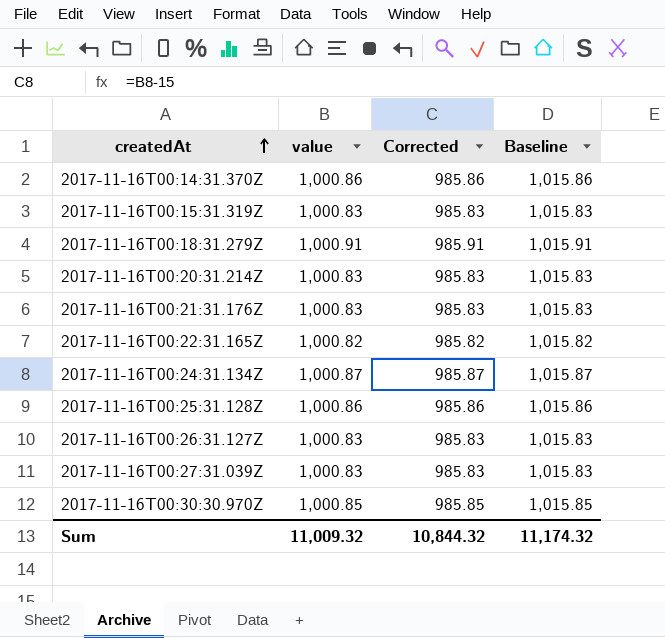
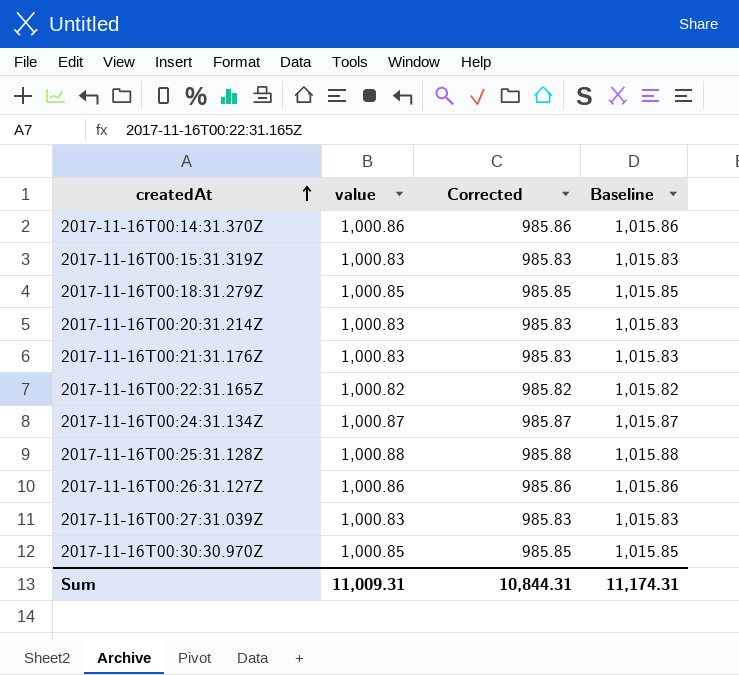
2017-11-16T00:18:31.279Z | value: 1,000.91 -> 1,000.85
2017-11-16T00:18:31.279Z | Corrected: 985.91 -> 985.85
2017-11-16T00:18:31.279Z | Baseline: 1,015.91 -> 1,015.85
2017-11-16T00:25:31.128Z | value: 1,000.86 -> 1,000.88
2017-11-16T00:25:31.128Z | Corrected: 985.86 -> 985.88
2017-11-16T00:25:31.128Z | Baseline: 1,015.86 -> 1,015.88
2017-11-16T00:26:31.127Z | value: 1,000.83 -> 1,000.86
2017-11-16T00:26:31.127Z | Corrected: 985.83 -> 985.86
2017-11-16T00:26:31.127Z | Baseline: 1,015.83 -> 1,015.86
Sum | value: 11,009.32 -> 11,009.31
Sum | Corrected: 10,844.32 -> 10,844.31
Sum | Baseline: 11,174.32 -> 11,174.31

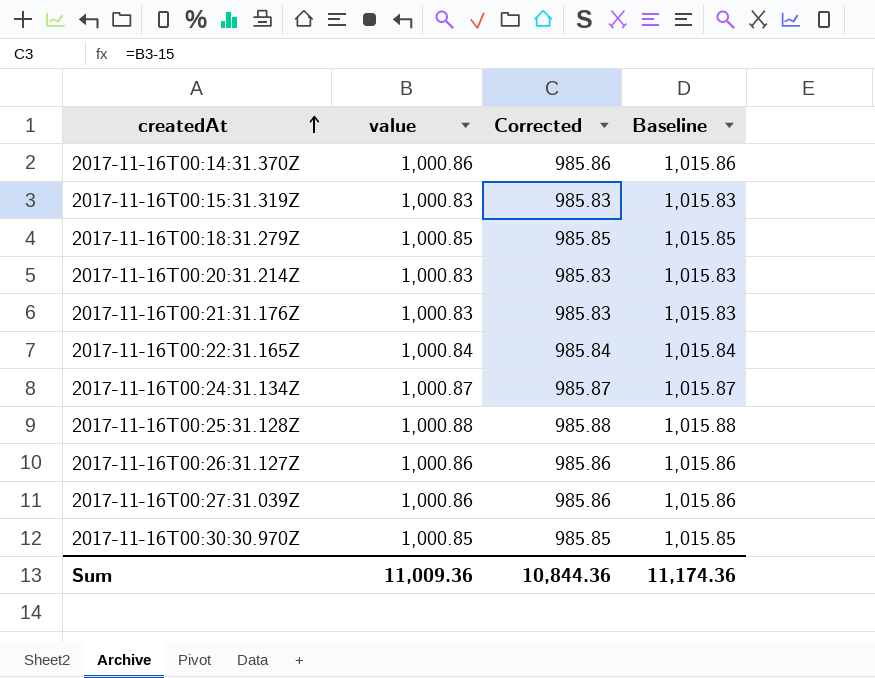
2017-11-16T00:22:31.165Z | value: 1,000.82 -> 1,000.84
2017-11-16T00:22:31.165Z | Corrected: 985.82 -> 985.84
2017-11-16T00:22:31.165Z | Baseline: 1,015.82 -> 1,015.84
2017-11-16T00:27:31.039Z | value: 1,000.83 -> 1,000.86
2017-11-16T00:27:31.039Z | Corrected: 985.83 -> 985.86
2017-11-16T00:27:31.039Z | Baseline: 1,015.83 -> 1,015.86
Sum | value: 11,009.31 -> 11,009.36
Sum | Corrected: 10,844.31 -> 10,844.36
Sum | Baseline: 11,174.31 -> 11,174.36

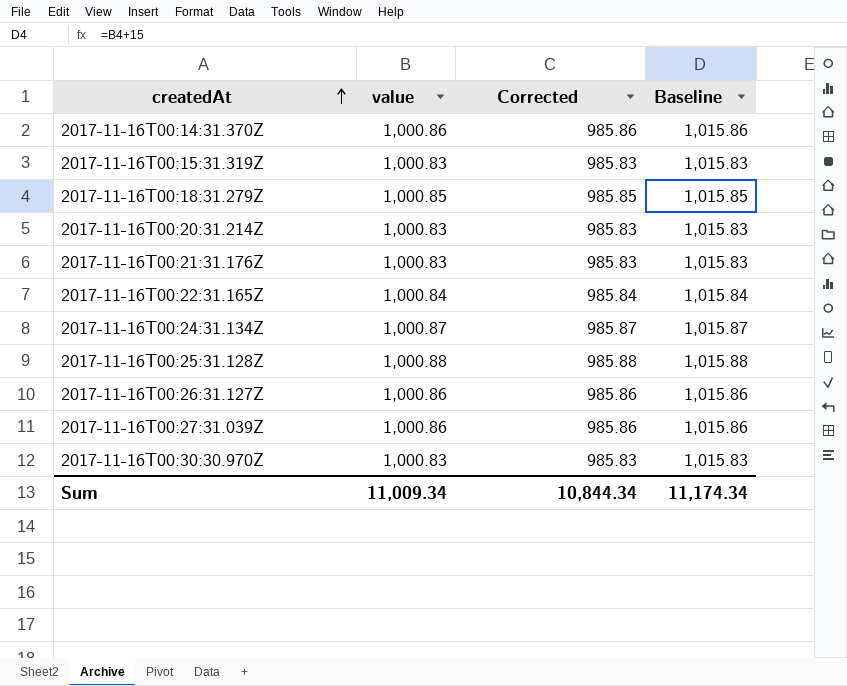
2017-11-16T00:30:30.970Z | value: 1,000.85 -> 1,000.83
2017-11-16T00:30:30.970Z | Corrected: 985.85 -> 985.83
2017-11-16T00:30:30.970Z | Baseline: 1,015.85 -> 1,015.83
Sum | value: 11,009.36 -> 11,009.34
Sum | Corrected: 10,844.36 -> 10,844.34
Sum | Baseline: 11,174.36 -> 11,174.34

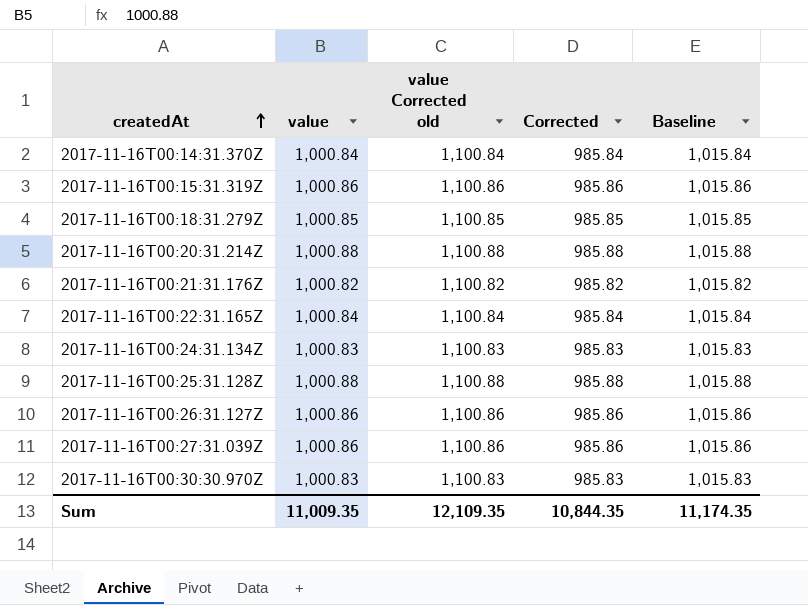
column value Corrected old | formula: none -> [value] + 100
2017-11-16T00:14:31.370Z | value: 1,000.86 -> 1,000.84
2017-11-16T00:14:31.370Z | Corrected: 985.86 -> 985.84
2017-11-16T00:14:31.370Z | Baseline: 1,015.86 -> 1,015.84
2017-11-16T00:15:31.319Z | value: 1,000.83 -> 1,000.86
2017-11-16T00:15:31.319Z | Corrected: 985.83 -> 985.86
2017-11-16T00:15:31.319Z | Baseline: 1,015.83 -> 1,015.86
2017-11-16T00:20:31.214Z | value: 1,000.83 -> 1,000.88
2017-11-16T00:20:31.214Z | Corrected: 985.83 -> 985.88
2017-11-16T00:20:31.214Z | Baseline: 1,015.83 -> 1,015.88
2017-11-16T00:21:31.176Z | value: 1,000.83 -> 1,000.82
2017-11-16T00:21:31.176Z | Corrected: 985.83 -> 985.82
2017-11-16T00:21:31.176Z | Baseline: 1,015.83 -> 1,015.82
2017-11-16T00:24:31.134Z | value: 1,000.87 -> 1,000.83
2017-11-16T00:24:31.134Z | Corrected: 985.87 -> 985.83
2017-11-16T00:24:31.134Z | Baseline: 1,015.87 -> 1,015.83
Sum | value: 11,009.34 -> 11,009.35
Sum | Corrected: 10,844.34 -> 10,844.35
Sum | Baseline: 11,174.34 -> 11,174.35

